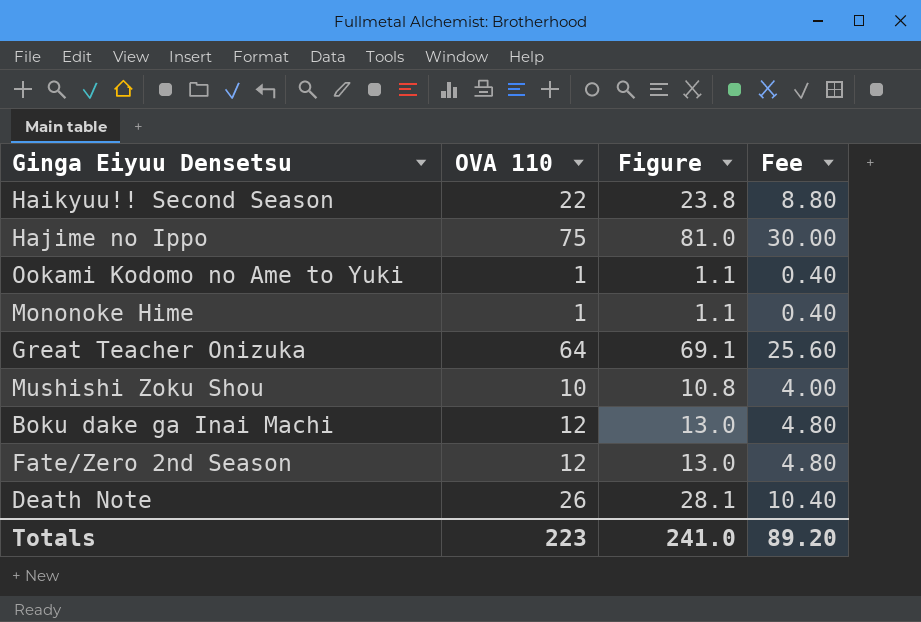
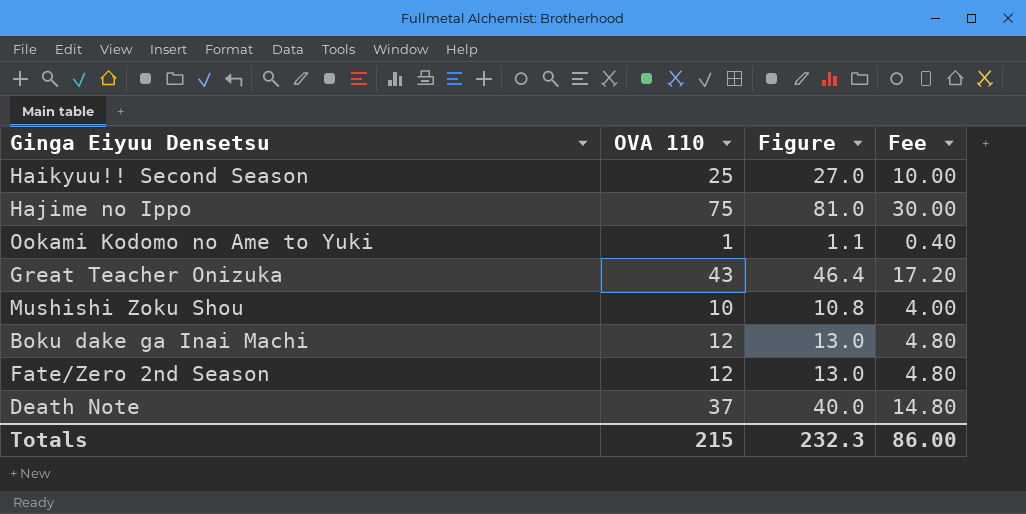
row Mononoke Hime: 1 | 1.1 | 0.40 -> none
Haikyuu!! Second Season | OVA 110: 22 -> 25
Haikyuu!! Second Season | Figure: 23.8 -> 27.0
Haikyuu!! Second Season | Fee: 8.80 -> 10.00
Great Teacher Onizuka | OVA 110: 64 -> 43
Great Teacher Onizuka | Figure: 69.1 -> 46.4
Great Teacher Onizuka | Fee: 25.60 -> 17.20
Death Note | OVA 110: 26 -> 37
Death Note | Figure: 28.1 -> 40.0
Death Note | Fee: 10.40 -> 14.80
Totals | OVA 110: 223 -> 215
Totals | Figure: 241.0 -> 232.3
Totals | Fee: 89.20 -> 86.00

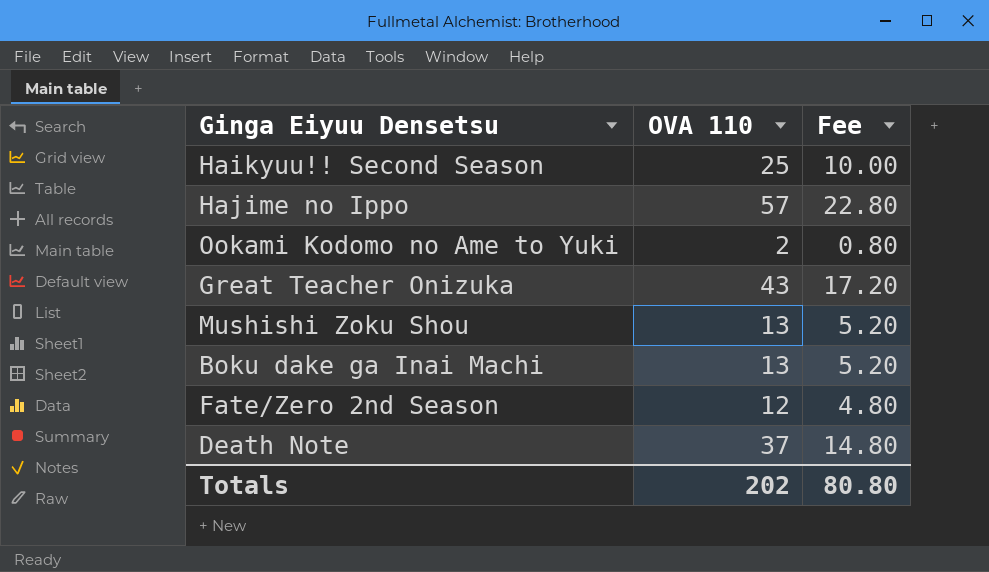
column Figure | formula: [OVA 110] * 1.08 -> none
Hajime no Ippo | OVA 110: 75 -> 57
Hajime no Ippo | Fee: 30.00 -> 22.80
Ookami Kodomo no Ame to Yuki | OVA 110: 1 -> 2
Ookami Kodomo no Ame to Yuki | Fee: 0.40 -> 0.80
Mushishi Zoku Shou | OVA 110: 10 -> 13
Mushishi Zoku Shou | Fee: 4.00 -> 5.20
Boku dake ga Inai Machi | OVA 110: 12 -> 13
Boku dake ga Inai Machi | Fee: 4.80 -> 5.20
Totals | OVA 110: 215 -> 202
Totals | Fee: 86.00 -> 80.80

